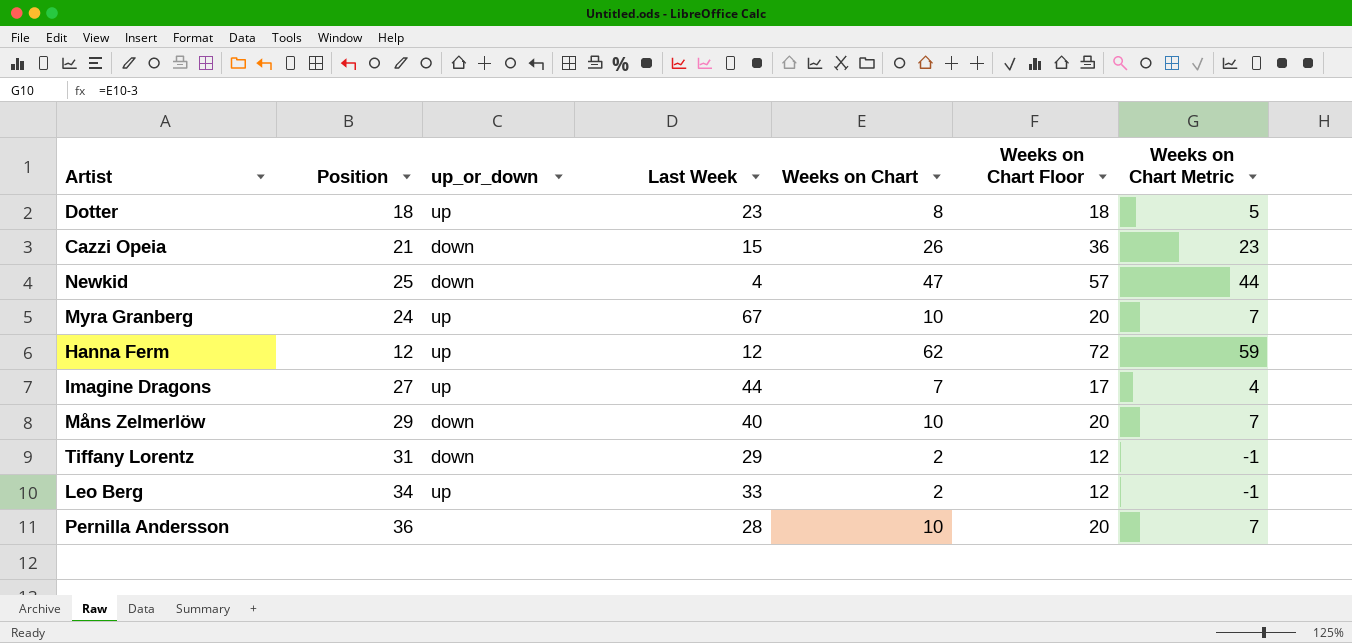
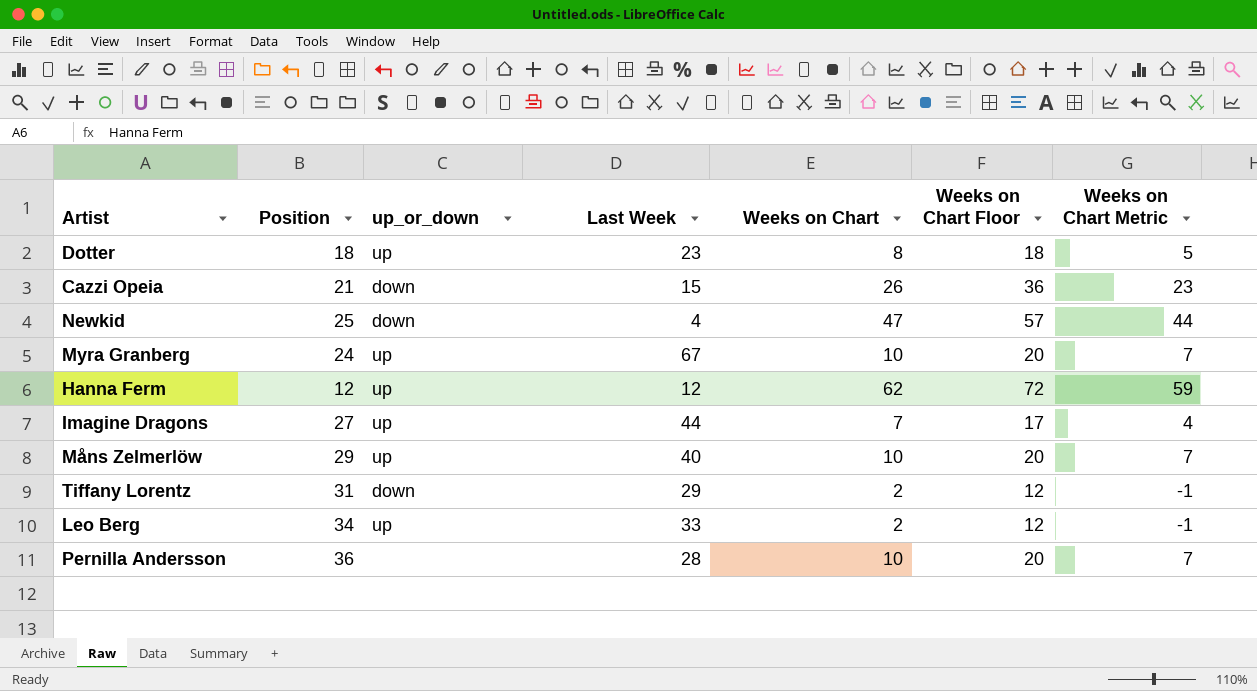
Måns Zelmerlöw | up_or_down: down -> up

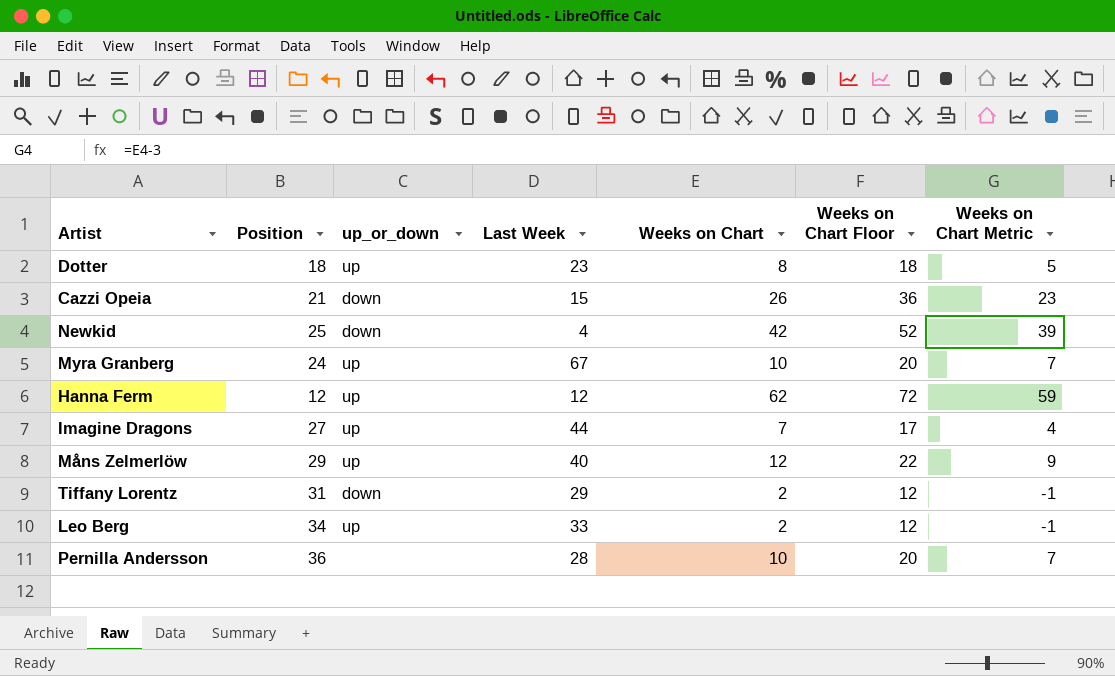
Newkid | Weeks on Chart: 47 -> 42
Newkid | Weeks on Chart Floor: 57 -> 52
Newkid | Weeks on Chart Metric: 44 -> 39
Måns Zelmerlöw | Weeks on Chart: 10 -> 12
Måns Zelmerlöw | Weeks on Chart Floor: 20 -> 22
Måns Zelmerlöw | Weeks on Chart Metric: 7 -> 9

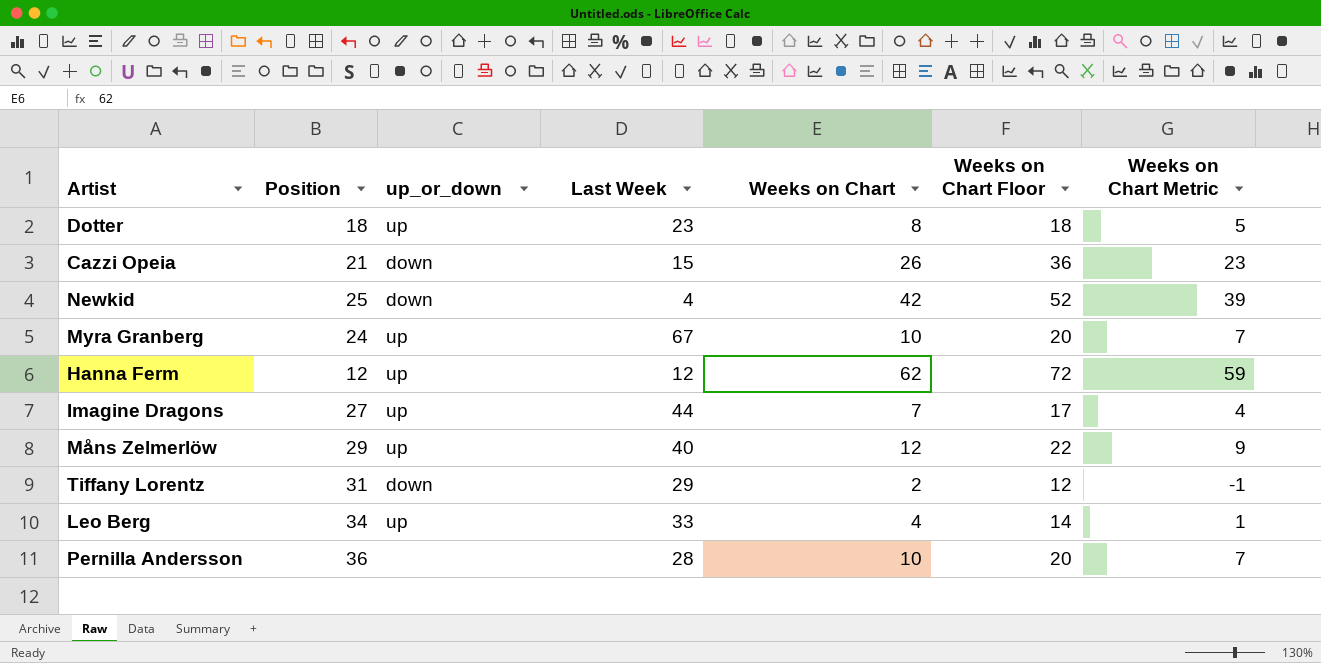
Leo Berg | Weeks on Chart: 2 -> 4
Leo Berg | Weeks on Chart Floor: 12 -> 14
Leo Berg | Weeks on Chart Metric: -1 -> 1

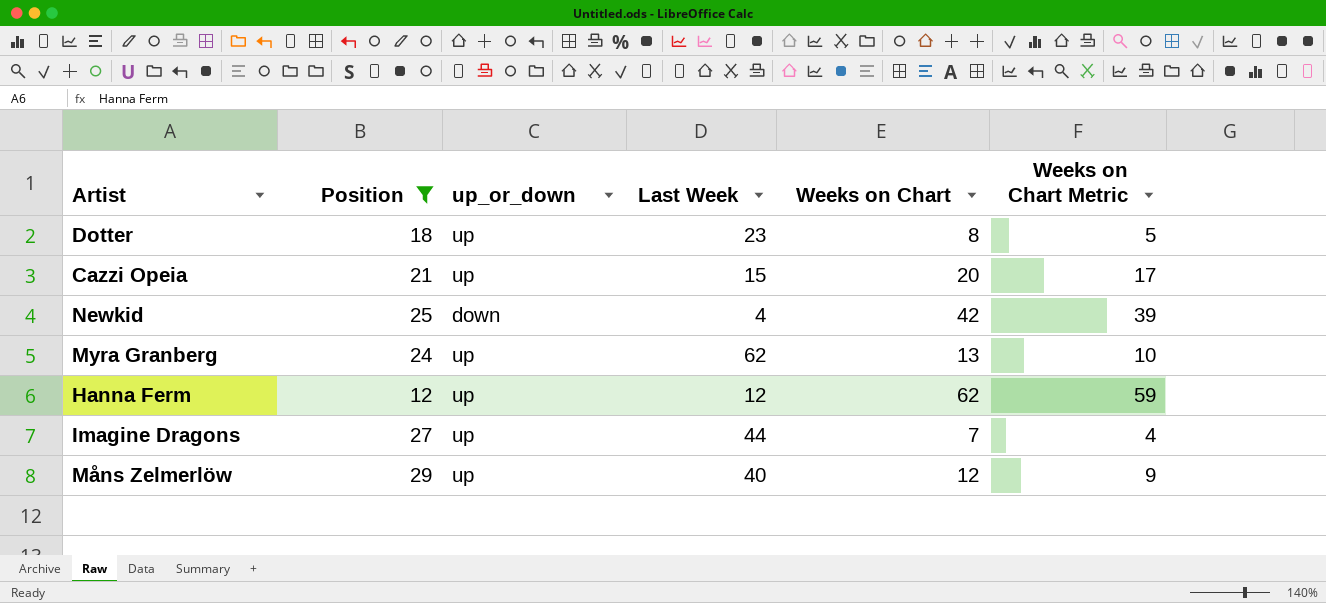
filter: none -> Position <= 29
column Weeks on Chart Floor | formula: [Weeks on Chart] + 10 -> none
Cazzi Opeia | up_or_down: down -> up
Cazzi Opeia | Weeks on Chart: 26 -> 20
Cazzi Opeia | Weeks on Chart Metric: 23 -> 17
Myra Granberg | Last Week: 67 -> 62
Myra Granberg | Weeks on Chart: 10 -> 13
Myra Granberg | Weeks on Chart Metric: 7 -> 10

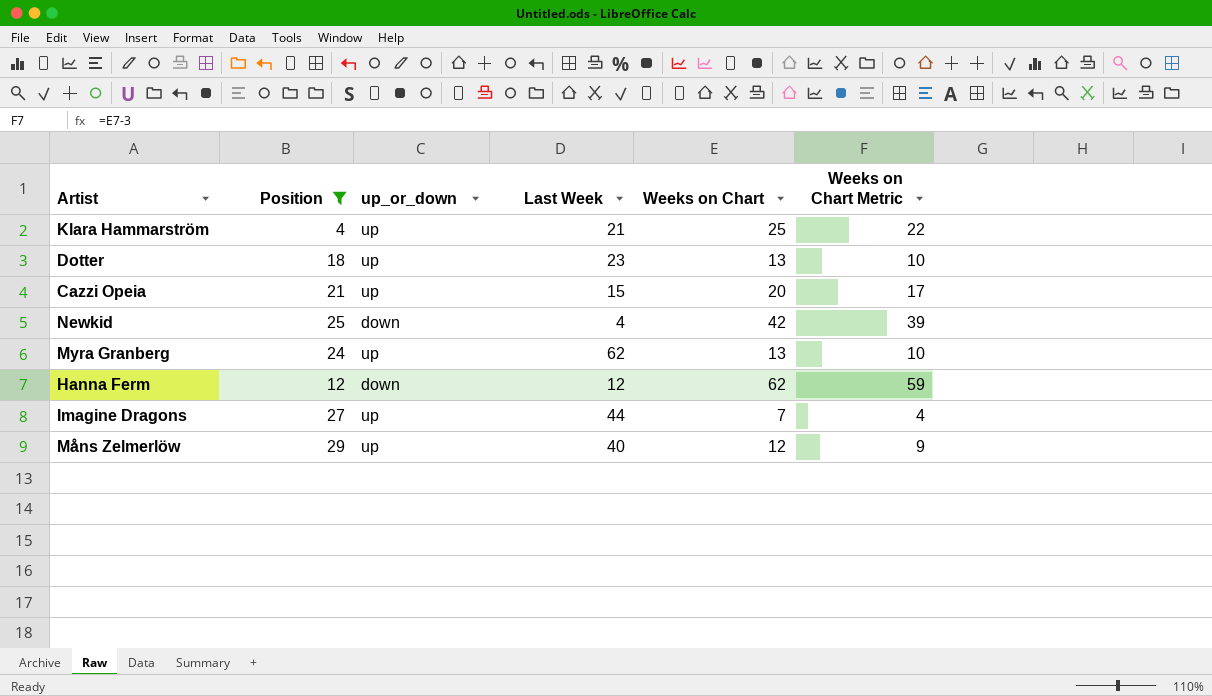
row Klara Hammarström: none -> 4 | up | 21 | 25 | 22
Dotter | Weeks on Chart: 8 -> 13
Dotter | Weeks on Chart Metric: 5 -> 10
Hanna Ferm | up_or_down: up -> down

